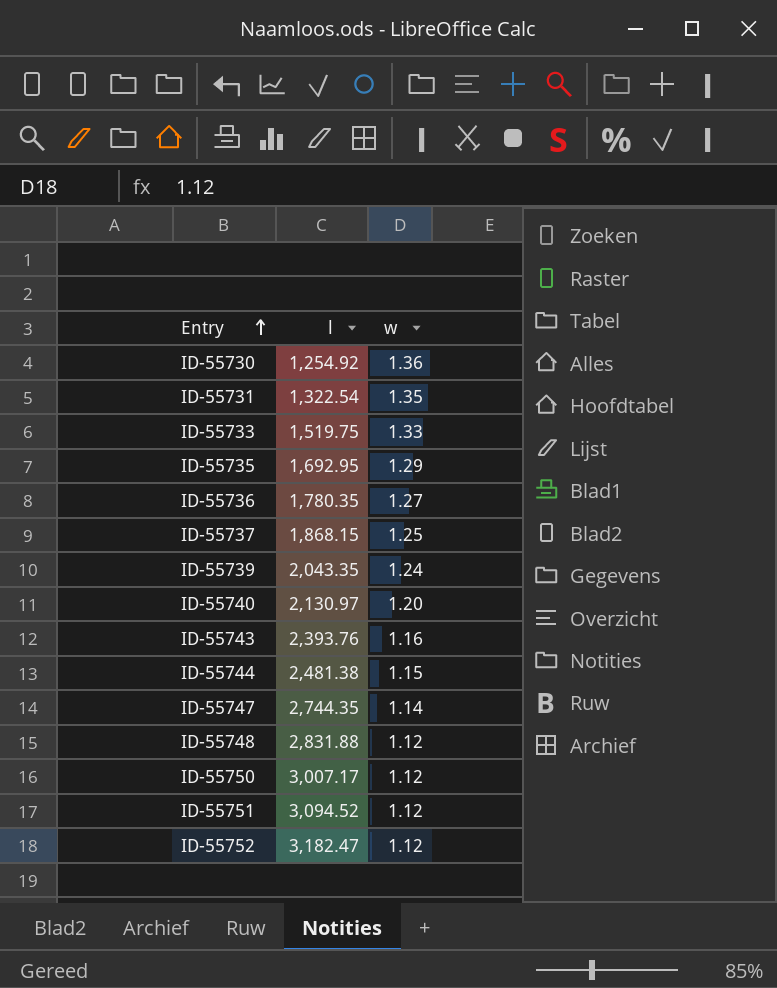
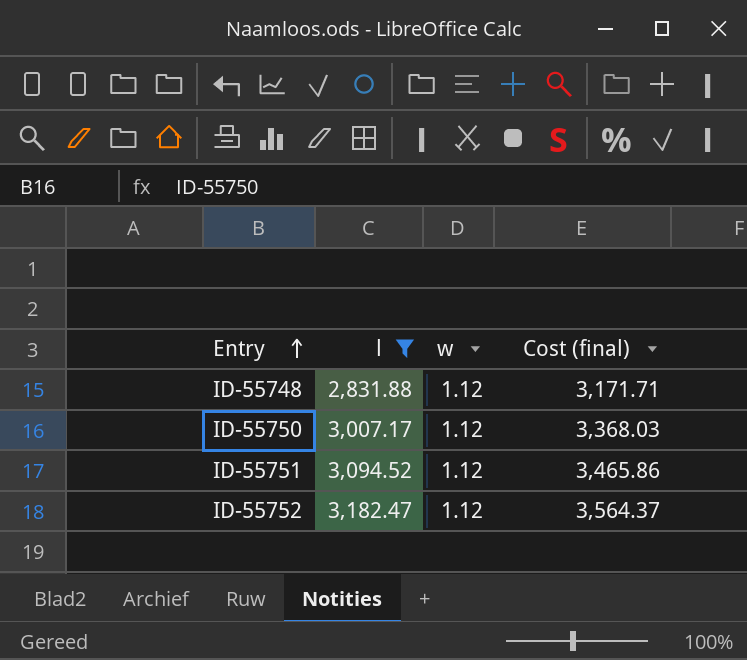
filter: none -> l >= 2,831.88
column Cost (final) | formula: none -> [l] * [w]

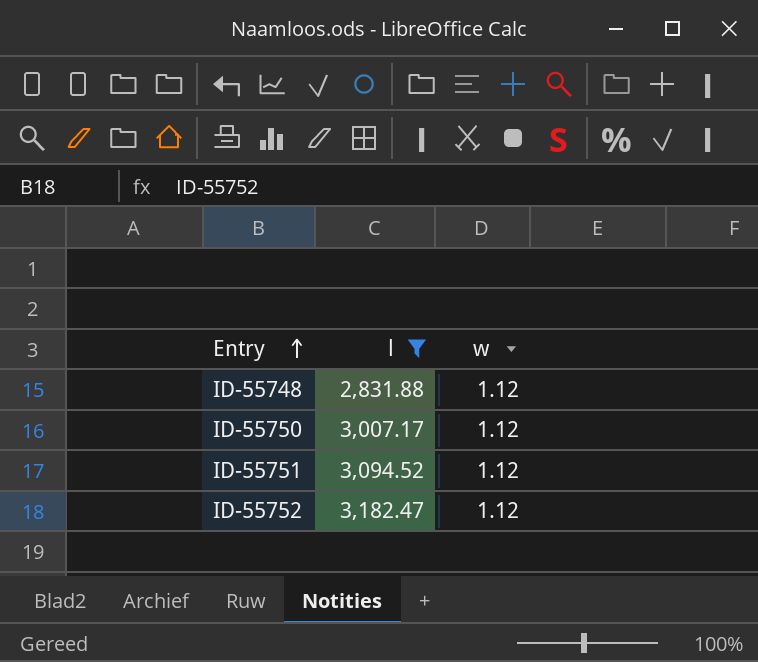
column Cost (final) | formula: [l] * [w] -> none

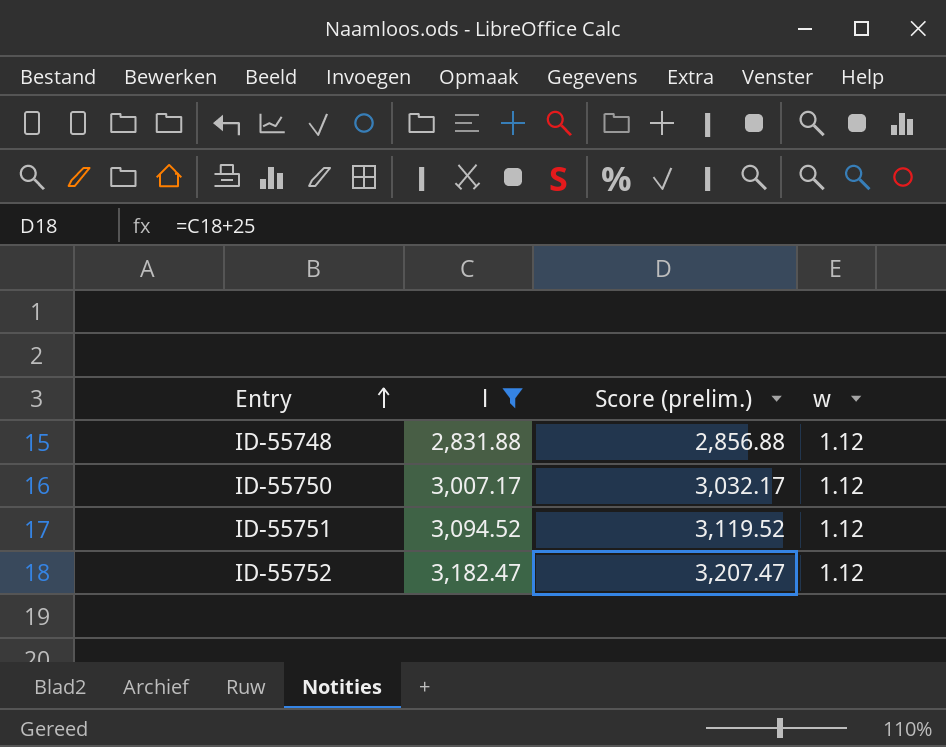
column Score (prelim.) | formula: none -> [l] + 25

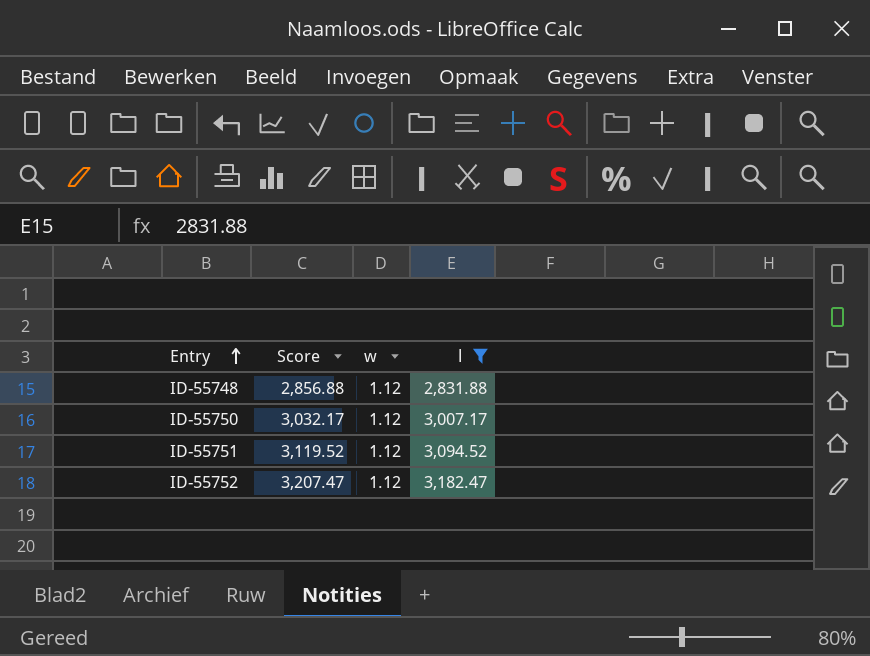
column name: Score (prelim.) -> Score
column l | position: 2 -> 4

